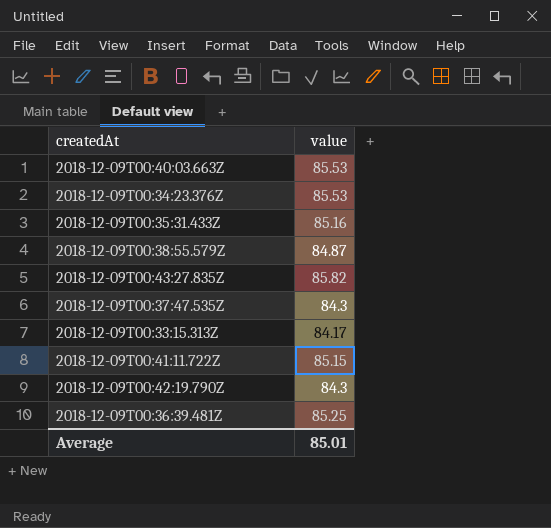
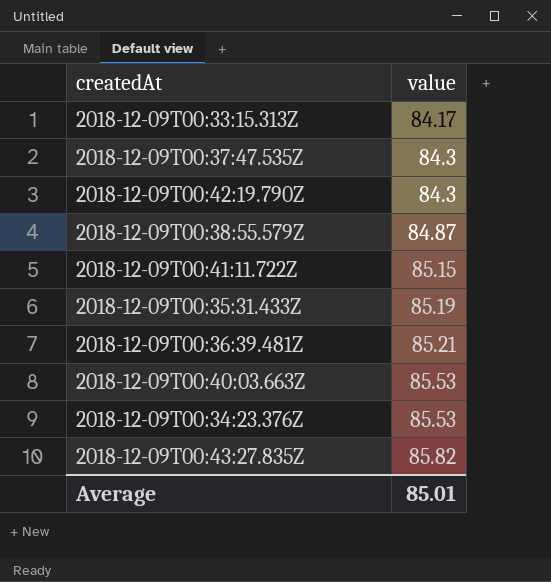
row order: none -> value ascending
2018-12-09T00:35:31.433Z | value: 85.16 -> 85.19
2018-12-09T00:36:39.481Z | value: 85.25 -> 85.21

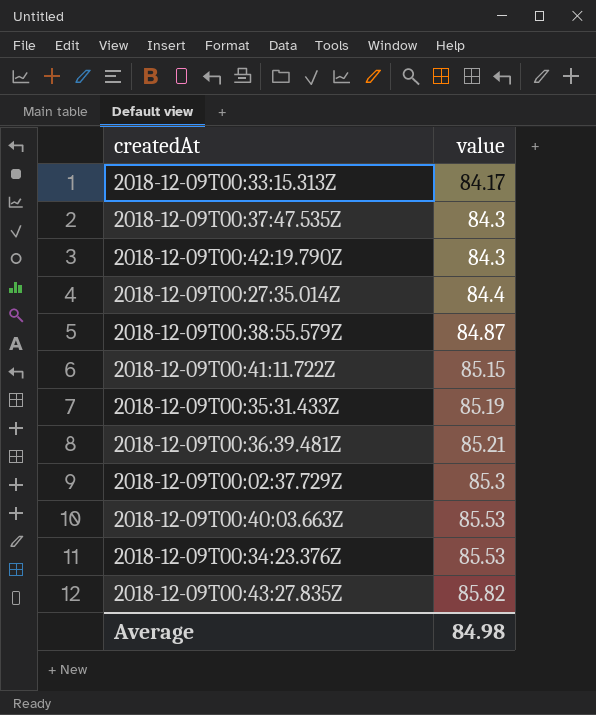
row 2018-12-09T00:27:35.014Z: none -> 84.4
row 2018-12-09T00:02:37.729Z: none -> 85.3
Average | value: 85.01 -> 84.98

